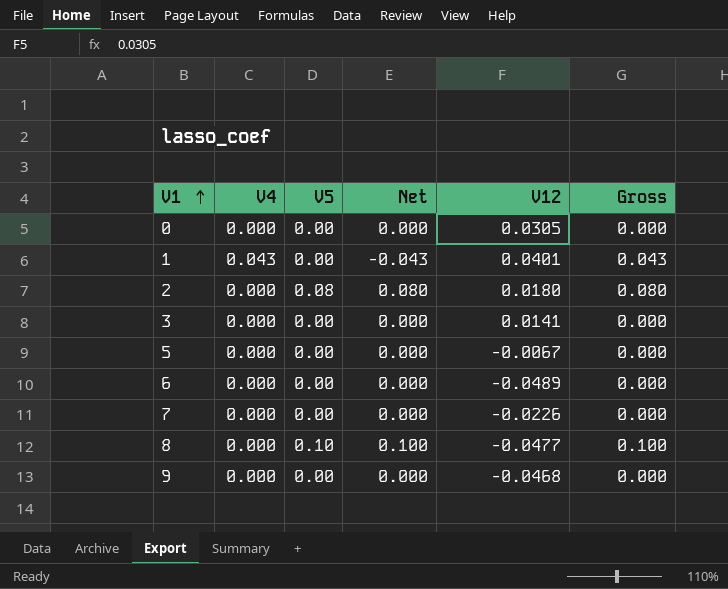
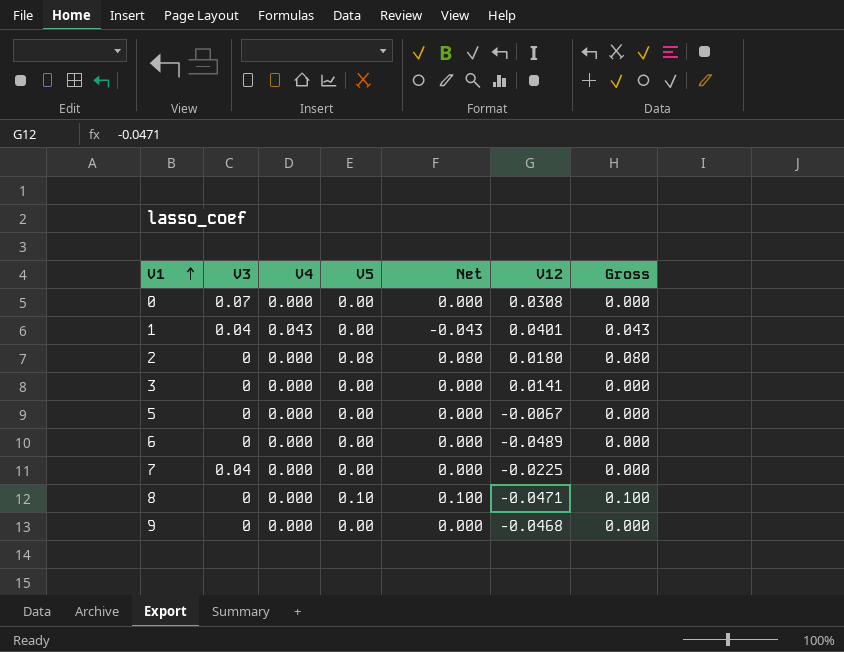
column V3 | position: none -> 2
0 | V12: 0.0305 -> 0.0308
7 | V12: -0.0226 -> -0.0225
8 | V12: -0.0477 -> -0.0471

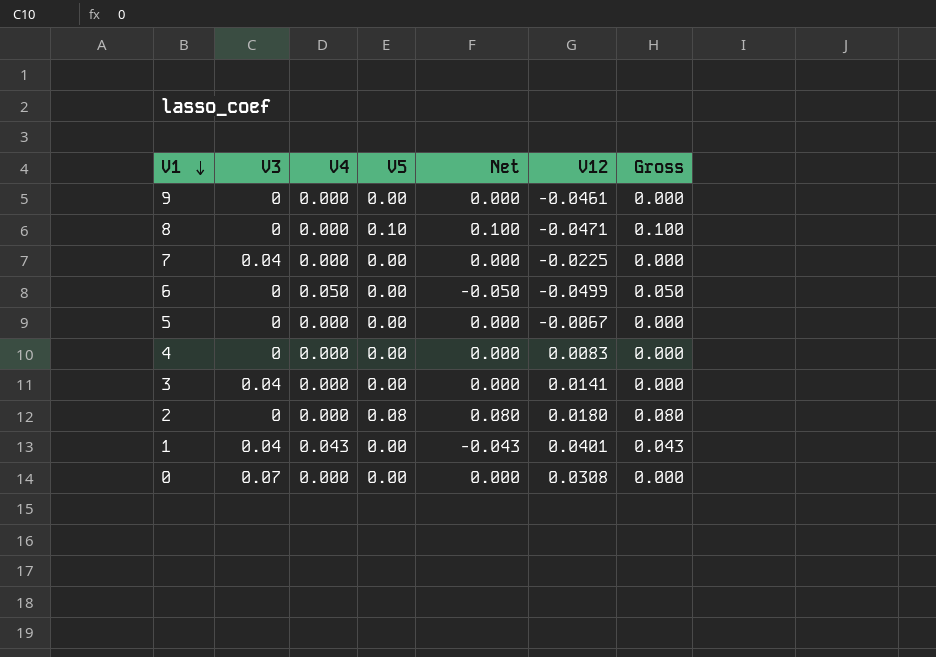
row order: V1 ascending -> V1 descending
9 | V12: -0.0468 -> -0.0461
6 | V4: 0.000 -> 0.050
6 | Net: 0.000 -> -0.050
6 | V12: -0.0489 -> -0.0499
6 | Gross: 0.000 -> 0.050
row 4: none -> 0 | 0.000 | 0.00 | 0.000 | 0.0083 | 0.000
3 | V3: 0 -> 0.04

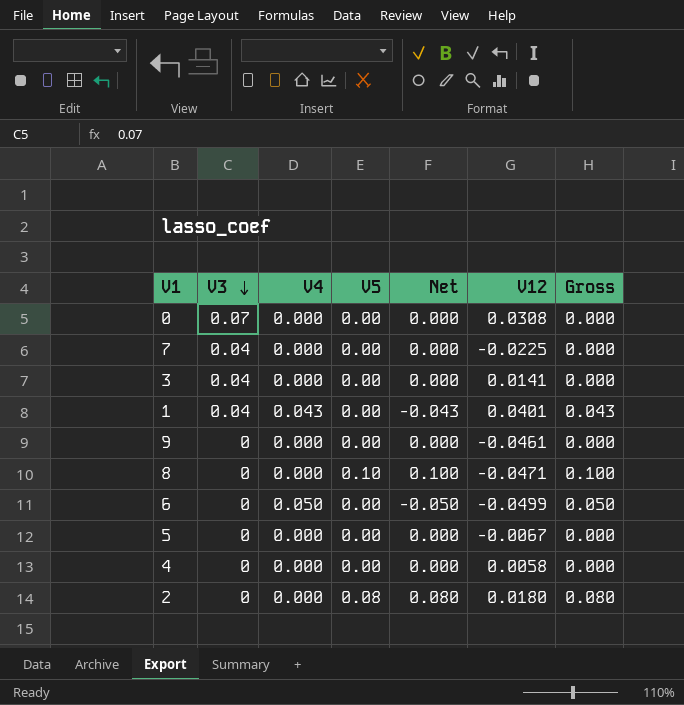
row order: V1 descending -> V3 descending
4 | V12: 0.0083 -> 0.0058

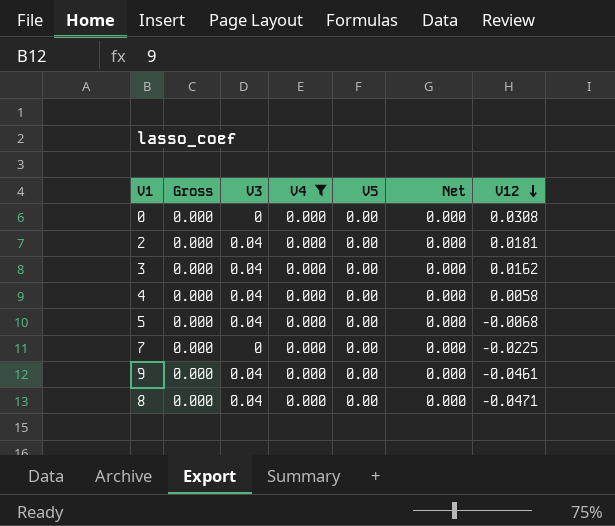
filter: none -> V4 = 0.000
row order: V3 descending -> V12 descending
column Gross | position: 7 -> 2
0 | V3: 0.07 -> 0
2 | Gross: 0.080 -> 0.000
2 | V3: 0 -> 0.04
2 | V5: 0.08 -> 0.00
2 | Net: 0.080 -> 0.000
2 | V12: 0.0180 -> 0.0181
3 | V12: 0.0141 -> 0.0162
4 | V3: 0 -> 0.04
5 | V3: 0 -> 0.04
5 | V12: -0.0067 -> -0.0068
7 | V3: 0.04 -> 0
9 | V3: 0 -> 0.04
8 | Gross: 0.100 -> 0.000
8 | V3: 0 -> 0.04
8 | V5: 0.10 -> 0.00
8 | Net: 0.100 -> 0.000

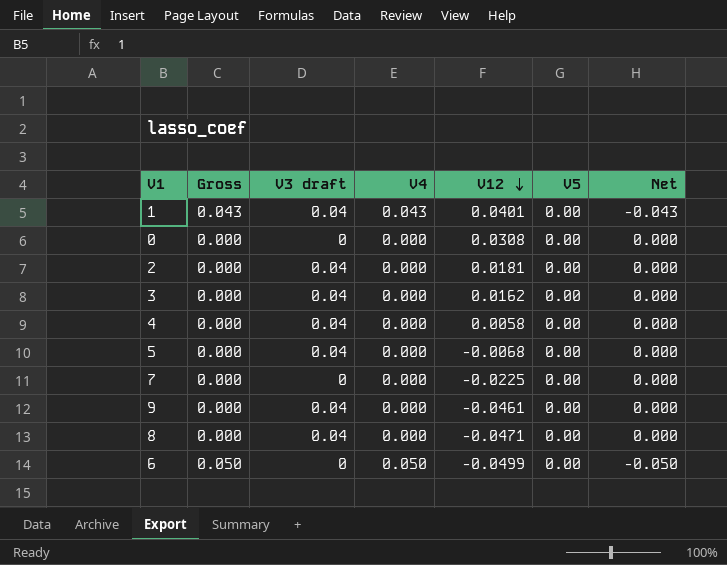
filter: V4 = 0.000 -> none
column name: V3 -> V3 draft
column V12 | position: 7 -> 5

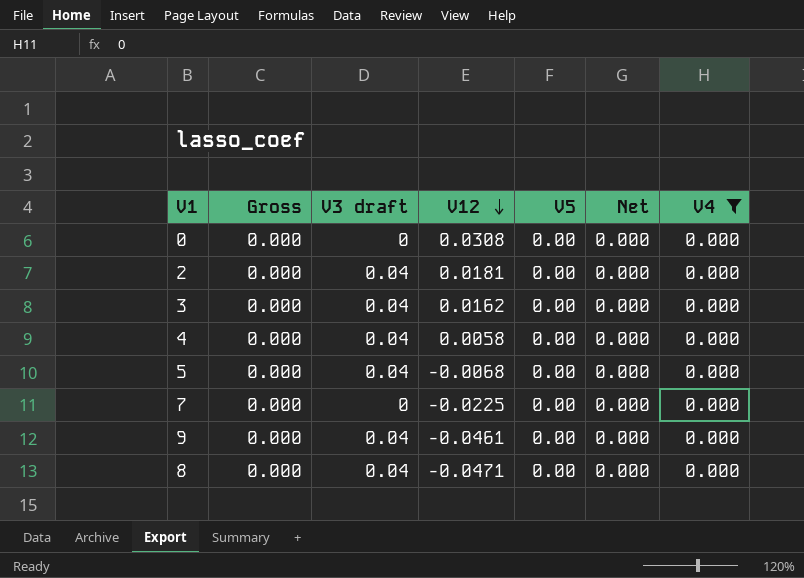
filter: none -> V4 = 0.000
column V4 | position: 4 -> 7

